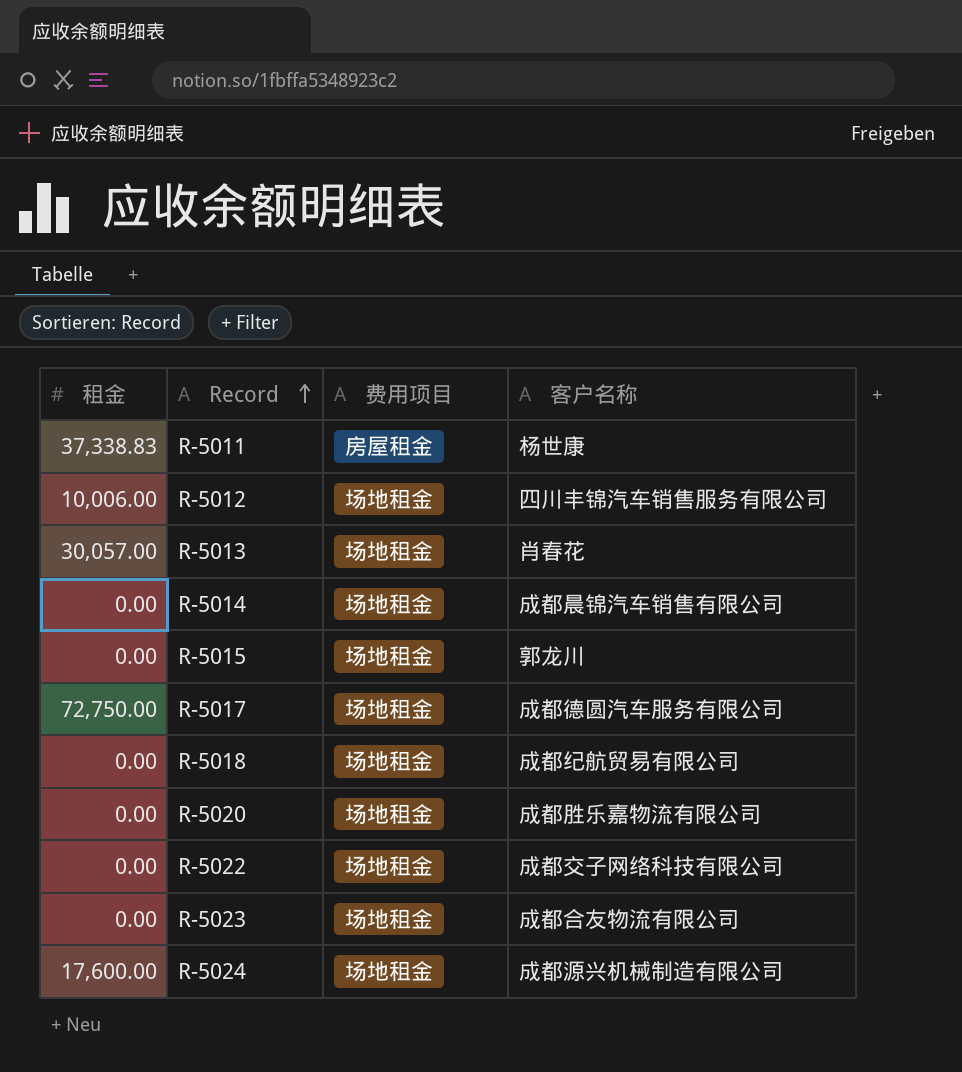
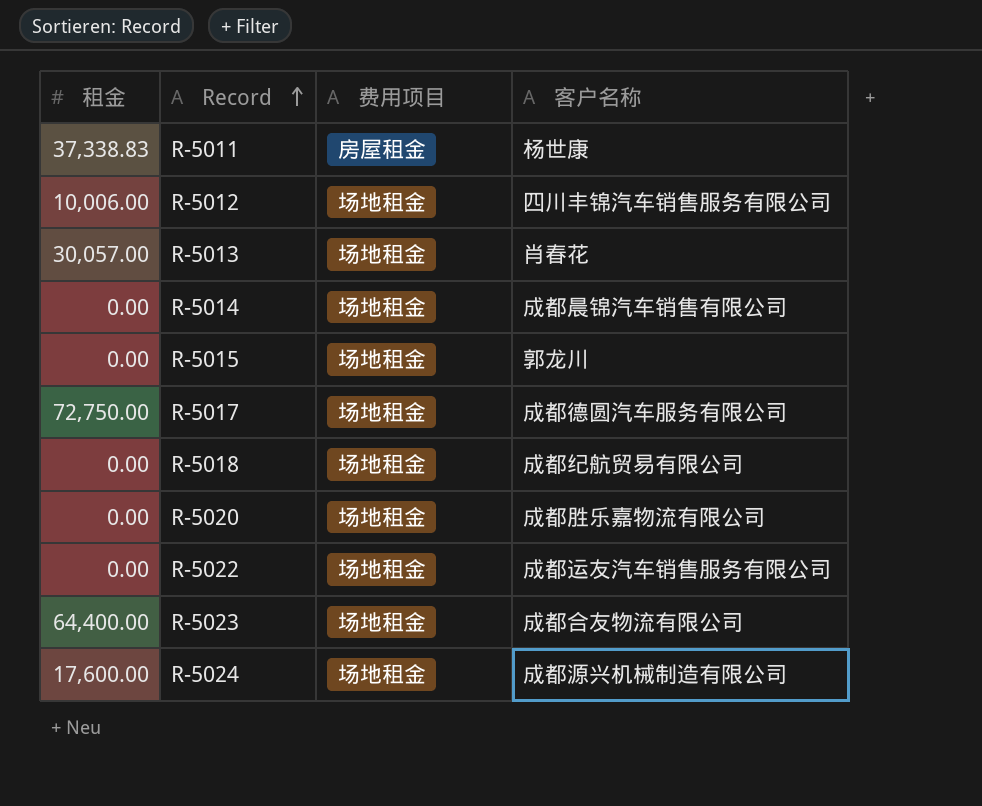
R-5022 | 客户名称: 成都交子网络科技有限公司 -> 成都运友汽车销售服务有限公司
R-5023 | 租金: 0.00 -> 64,400.00

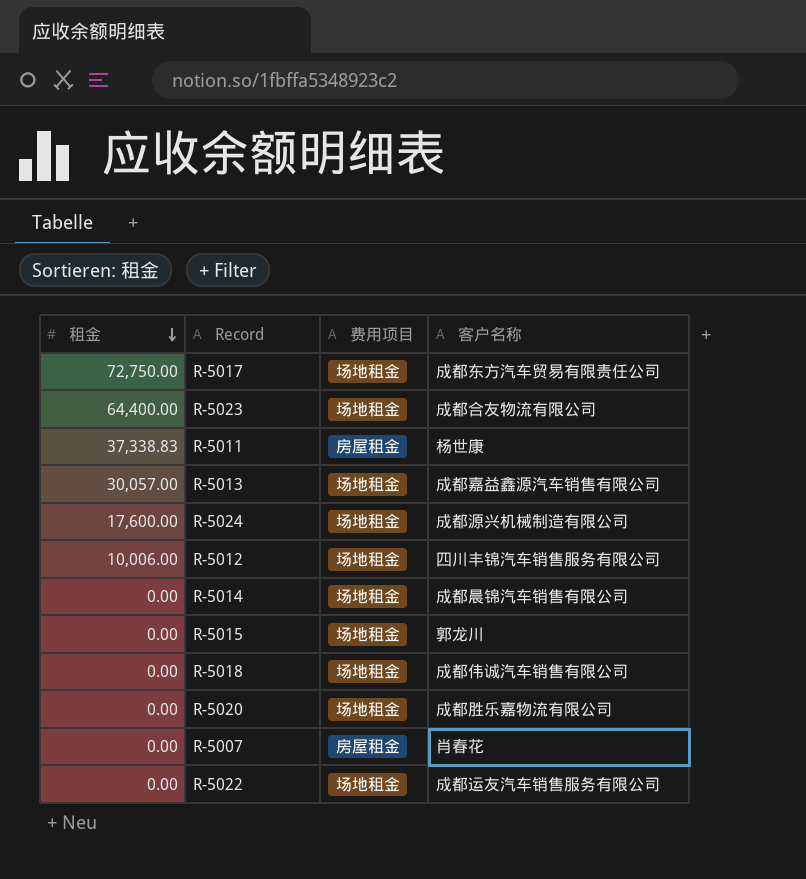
row order: Record ascending -> 租金 descending
R-5017 | 客户名称: 成都德圆汽车服务有限公司 -> 成都东方汽车贸易有限责任公司
R-5013 | 客户名称: 肖春花 -> 成都嘉益鑫源汽车销售有限公司
R-5018 | 客户名称: 成都纪航贸易有限公司 -> 成都伟诚汽车销售有限公司
row R-5007: none -> 0.00 | 房屋租金 | 肖春花

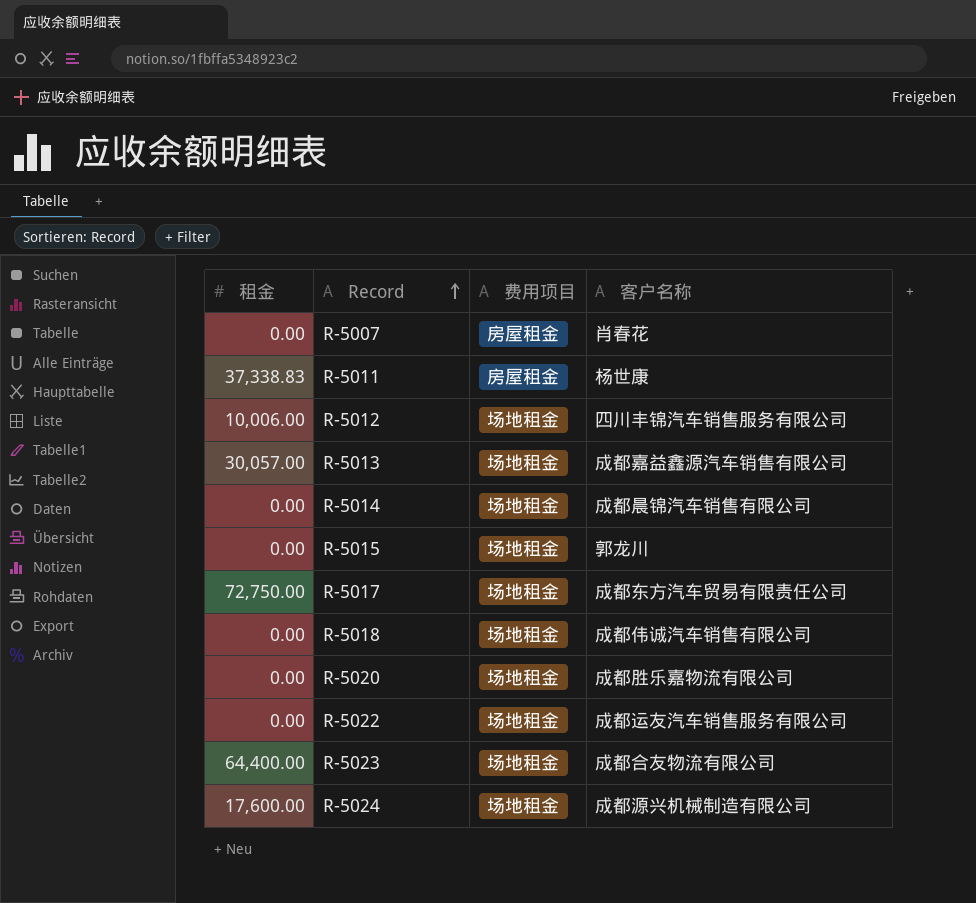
row order: 租金 descending -> Record ascending

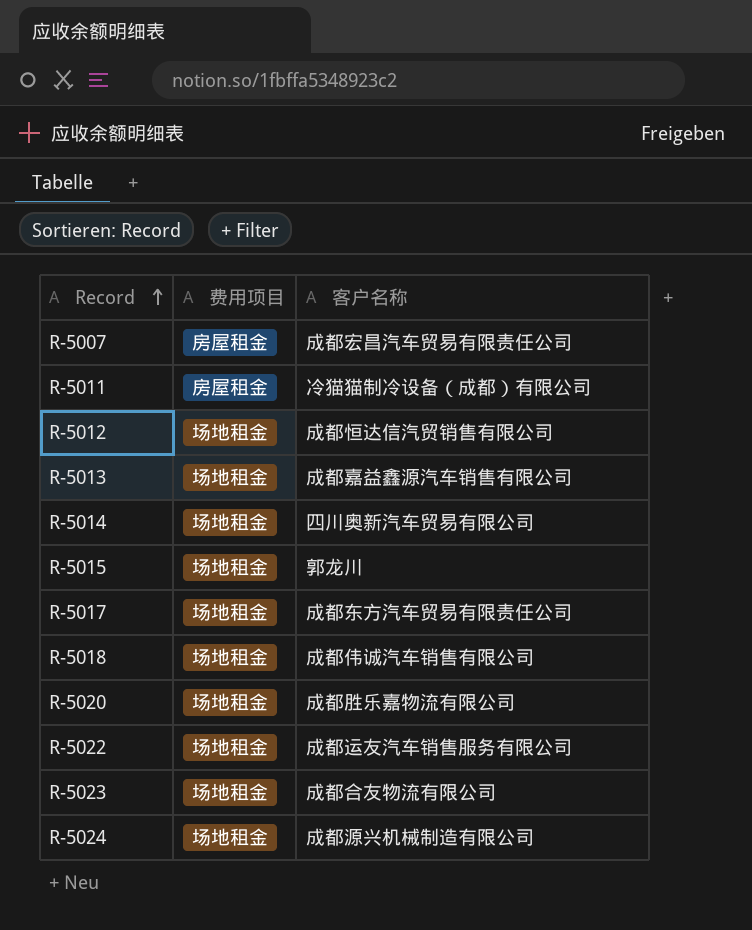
column 租金 | position: 1 -> none
R-5007 | 客户名称: 肖春花 -> 成都宏昌汽车贸易有限责任公司
R-5011 | 客户名称: 杨世康 -> 冷猫猫制冷设备（成都）有限公司
R-5012 | 客户名称: 四川丰锦汽车销售服务有限公司 -> 成都恒达信汽贸销售有限公司
R-5014 | 客户名称: 成都晨锦汽车销售有限公司 -> 四川奥新汽车贸易有限公司

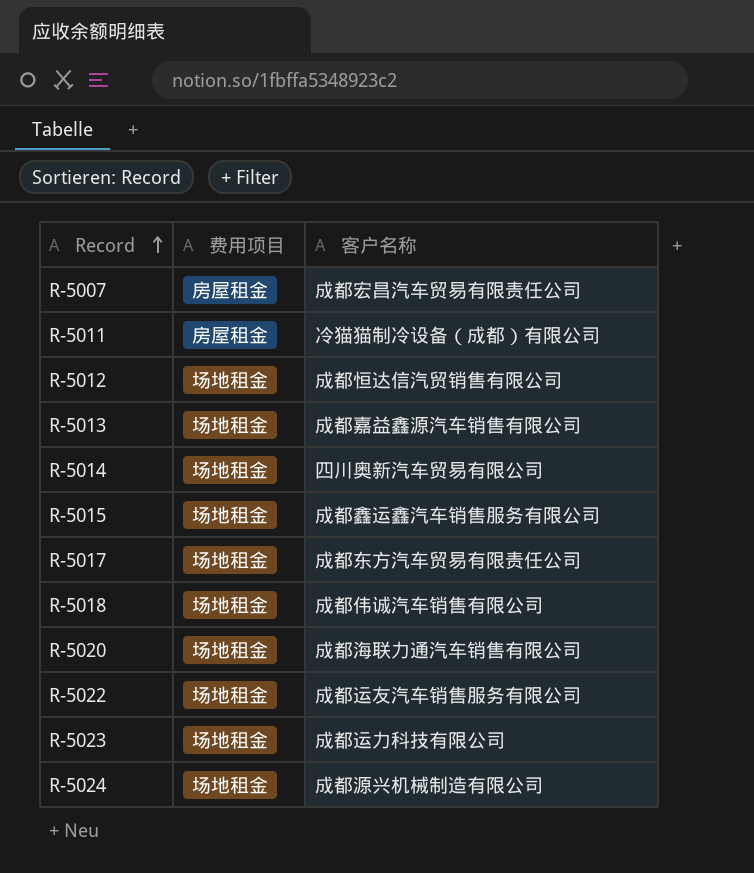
R-5015 | 客户名称: 郭龙川 -> 成都鑫运鑫汽车销售服务有限公司
R-5020 | 客户名称: 成都胜乐嘉物流有限公司 -> 成都海联力通汽车销售有限公司
R-5023 | 客户名称: 成都合友物流有限公司 -> 成都运力科技有限公司

